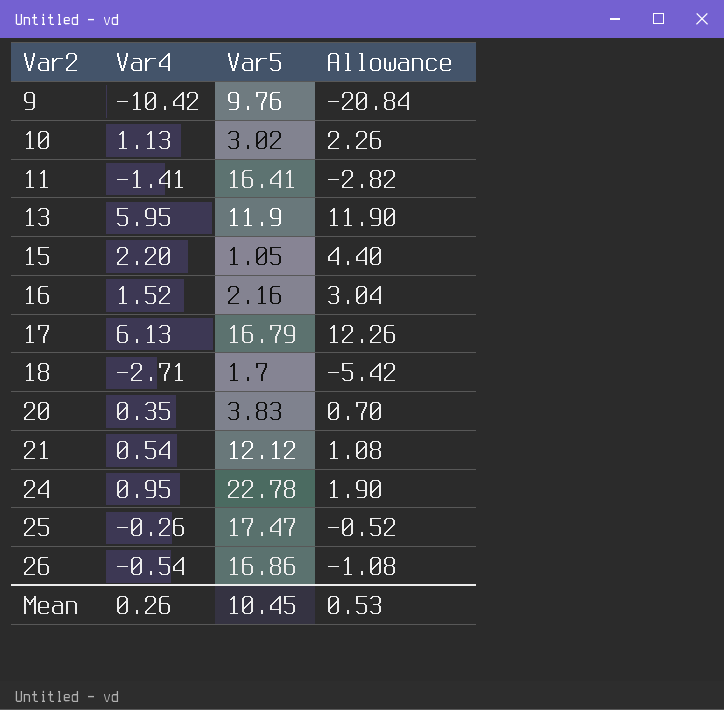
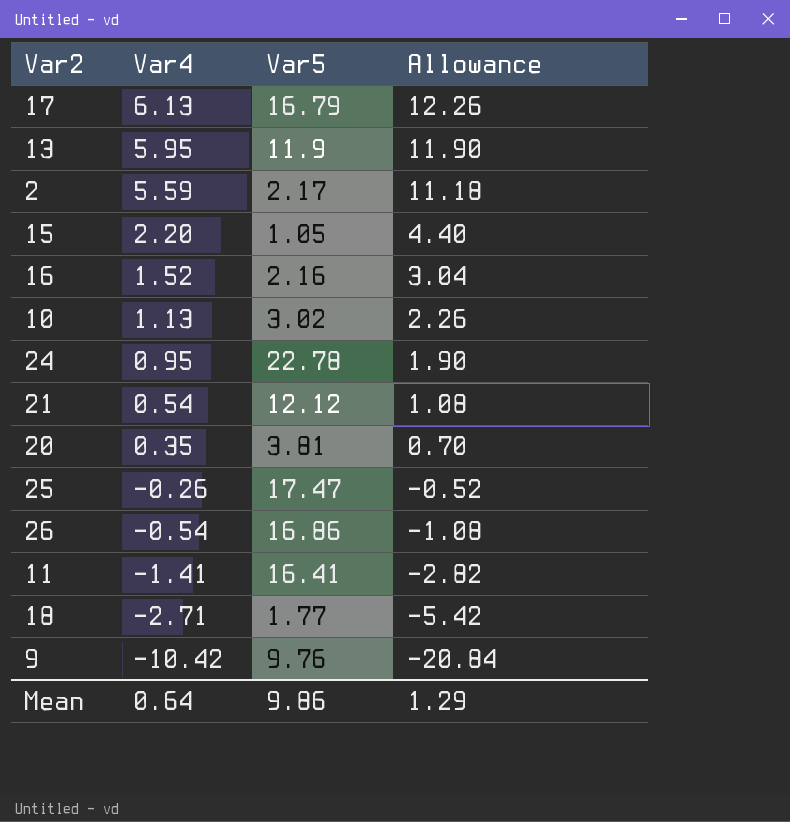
row order: Var2 ascending -> Var4 descending
row 2: none -> 5.59 | 2.17 | 11.18
20 | Var5: 3.83 -> 3.81
18 | Var5: 1.7 -> 1.77
Mean | Var4: 0.26 -> 0.64
Mean | Var5: 10.45 -> 9.86
Mean | Allowance: 0.53 -> 1.29

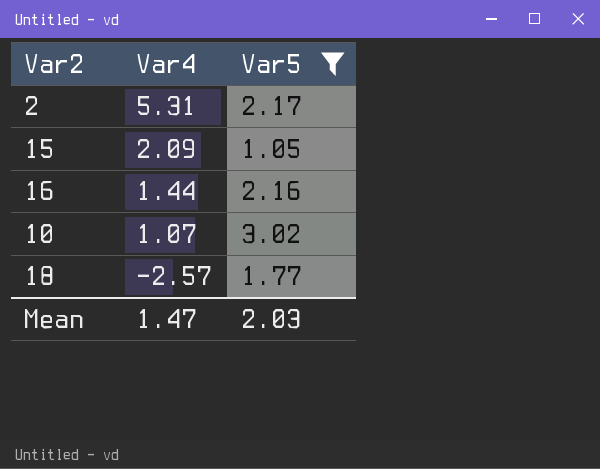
filter: none -> Var5 <= 3.02
column Allowance | formula: [Var4] * 2 -> none
2 | Var4: 5.59 -> 5.31
15 | Var4: 2.20 -> 2.09
16 | Var4: 1.52 -> 1.44
10 | Var4: 1.13 -> 1.07
18 | Var4: -2.71 -> -2.57
Mean | Var4: 0.64 -> 1.47
Mean | Var5: 9.86 -> 2.03

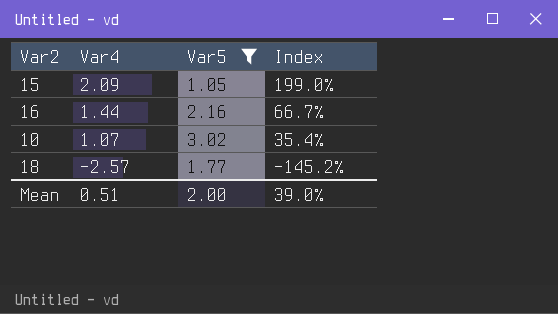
column Index | formula: none -> [Var4] / [Var5]
row 2: 5.31 | 2.17 -> none
Mean | Var4: 1.47 -> 0.51
Mean | Var5: 2.03 -> 2.00

